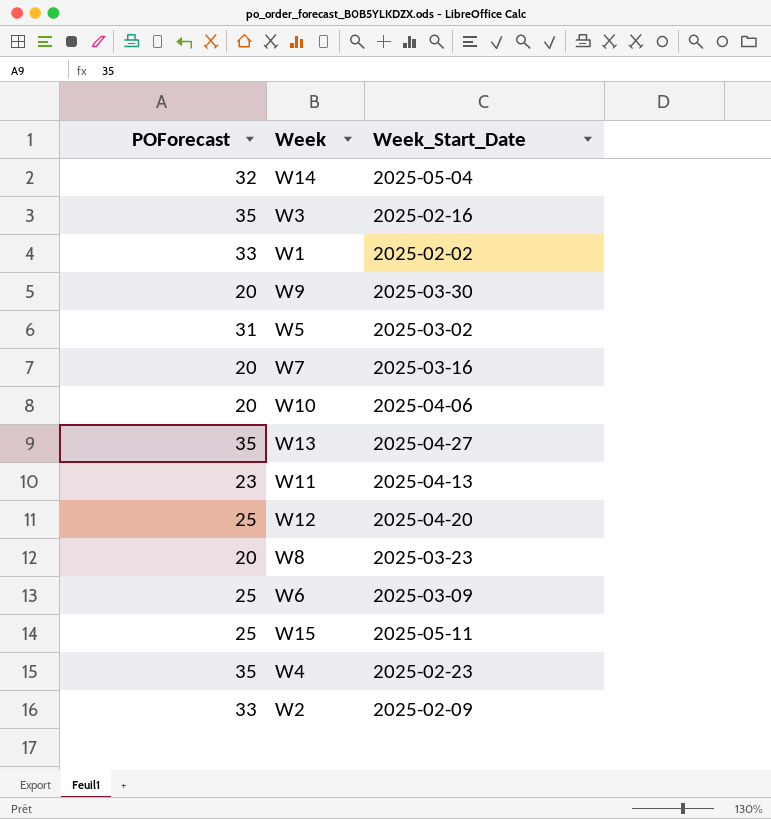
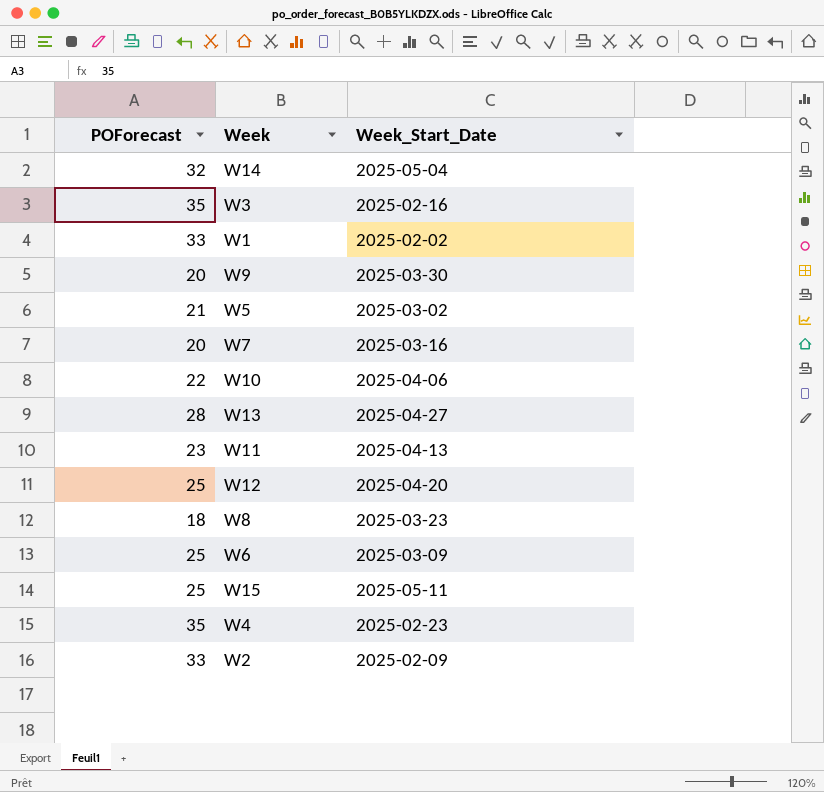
W5 | POForecast: 31 -> 21
W10 | POForecast: 20 -> 22
W13 | POForecast: 35 -> 28
W8 | POForecast: 20 -> 18

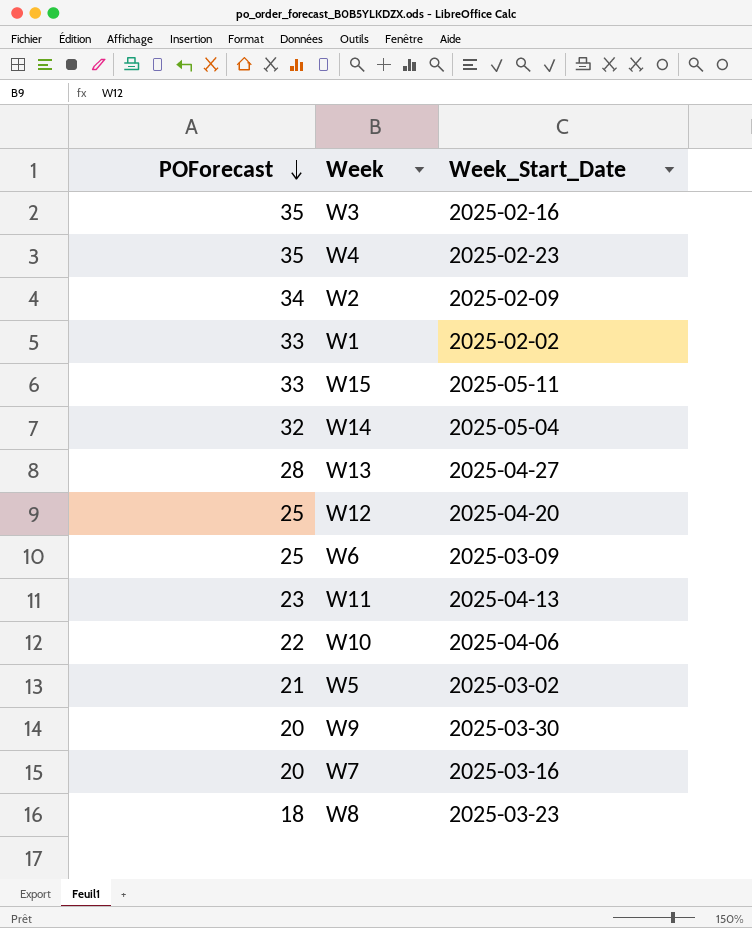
row order: none -> POForecast descending
W2 | POForecast: 33 -> 34
W15 | POForecast: 25 -> 33

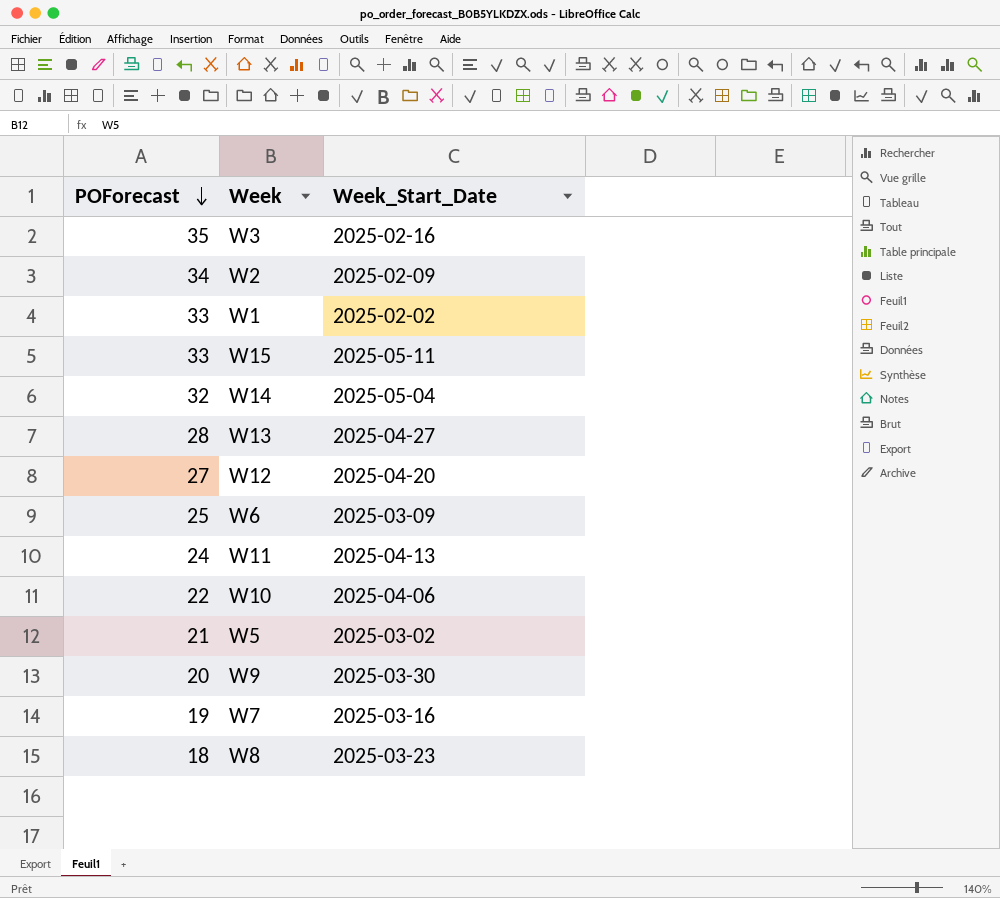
row W4: 35 | 2025-02-23 -> none
W12 | POForecast: 25 -> 27
W11 | POForecast: 23 -> 24
W7 | POForecast: 20 -> 19

